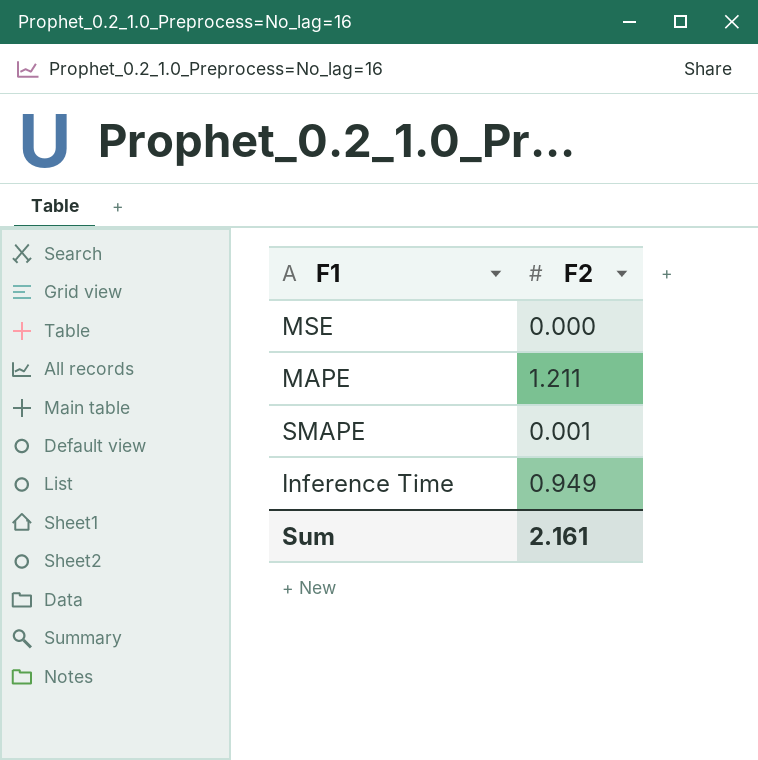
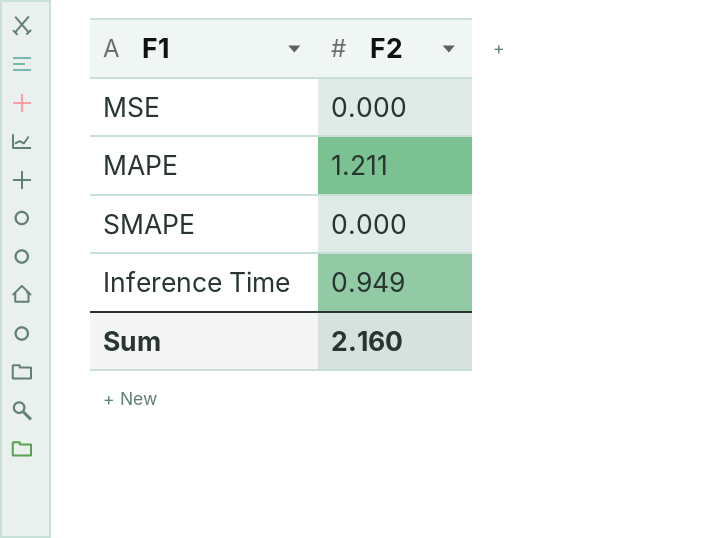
SMAPE | F2: 0.001 -> 0.000
Sum | F2: 2.161 -> 2.160

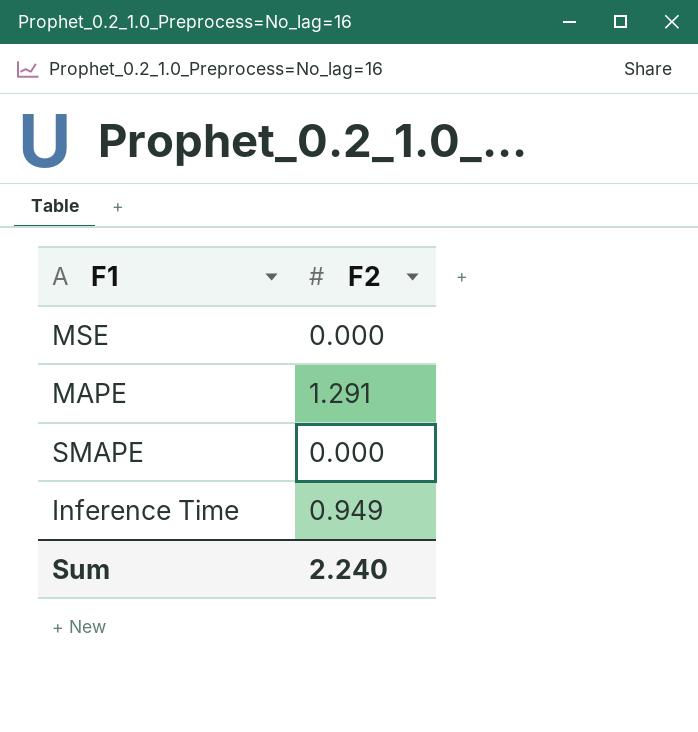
MAPE | F2: 1.211 -> 1.291
Sum | F2: 2.160 -> 2.240

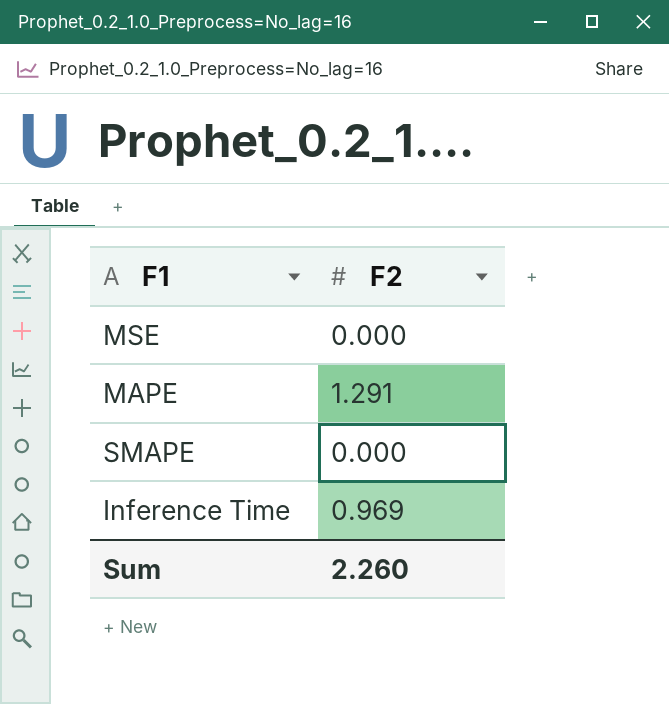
Inference Time | F2: 0.949 -> 0.969
Sum | F2: 2.240 -> 2.260

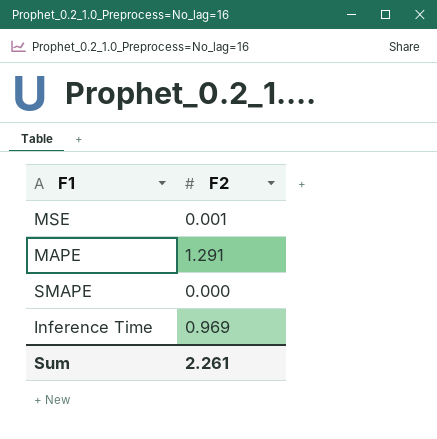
MSE | F2: 0.000 -> 0.001
Sum | F2: 2.260 -> 2.261

